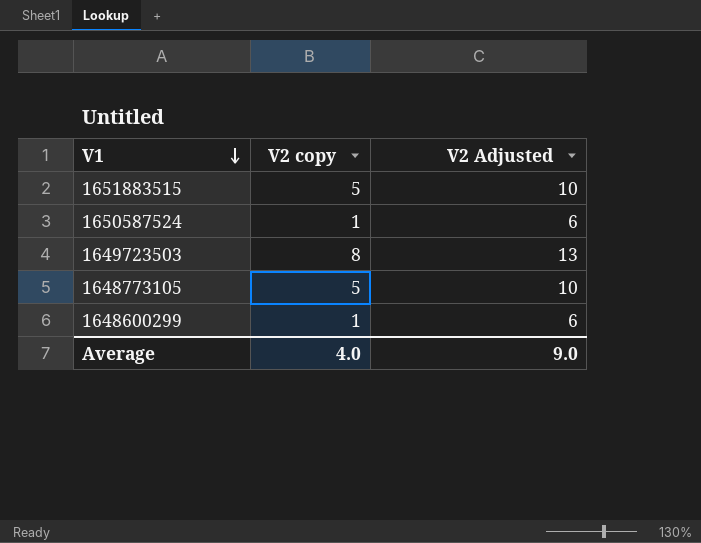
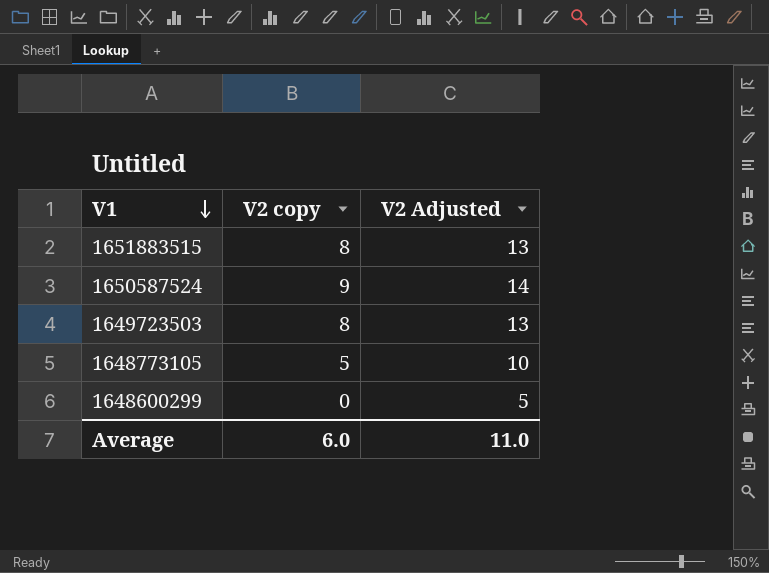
1651883515 | V2 copy: 5 -> 8
1651883515 | V2 Adjusted: 10 -> 13
1650587524 | V2 copy: 1 -> 9
1650587524 | V2 Adjusted: 6 -> 14
1648600299 | V2 copy: 1 -> 0
1648600299 | V2 Adjusted: 6 -> 5
Average | V2 copy: 4.0 -> 6.0
Average | V2 Adjusted: 9.0 -> 11.0

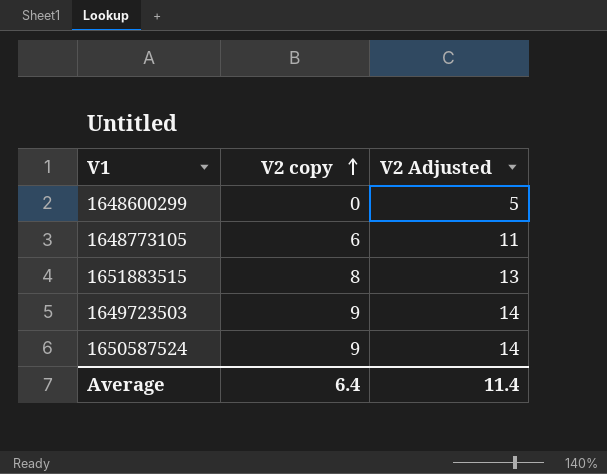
row order: V1 descending -> V2 copy ascending
1648773105 | V2 copy: 5 -> 6
1648773105 | V2 Adjusted: 10 -> 11
1649723503 | V2 copy: 8 -> 9
1649723503 | V2 Adjusted: 13 -> 14
Average | V2 copy: 6.0 -> 6.4
Average | V2 Adjusted: 11.0 -> 11.4

